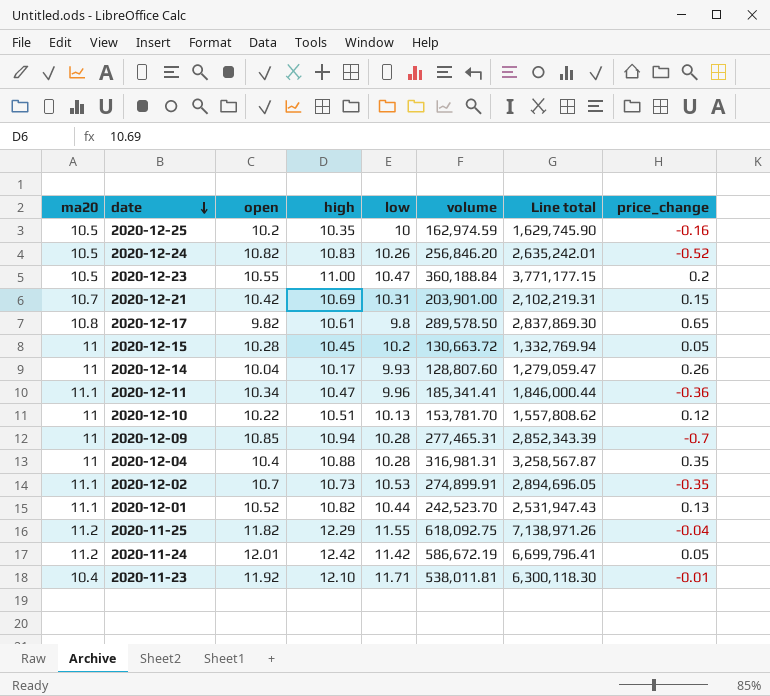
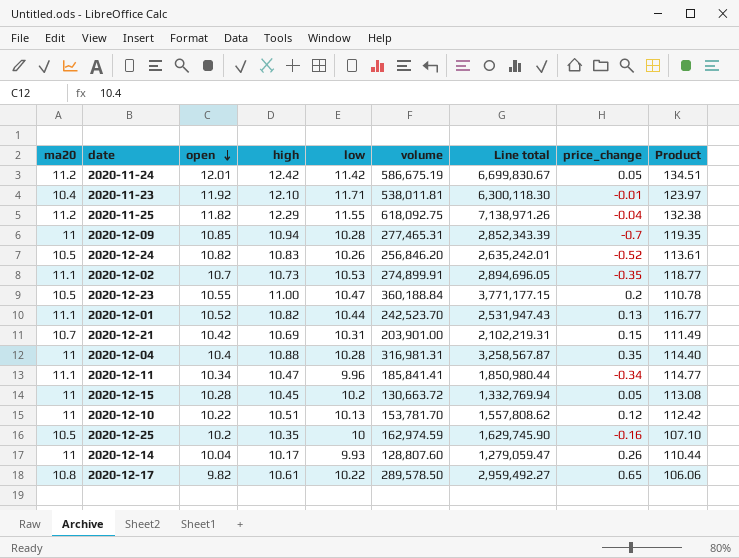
row order: date descending -> open descending
column Product | formula: none -> [ma20] * [open]
2020-11-24 | volume: 586,672.19 -> 586,675.19
2020-11-24 | Line total: 6,699,796.41 -> 6,699,830.67
2020-12-11 | volume: 185,341.41 -> 185,841.41
2020-12-11 | Line total: 1,846,000.44 -> 1,850,980.44
2020-12-11 | price_change: -0.36 -> -0.34
2020-12-17 | low: 9.8 -> 10.22
2020-12-17 | Line total: 2,837,869.30 -> 2,959,492.27

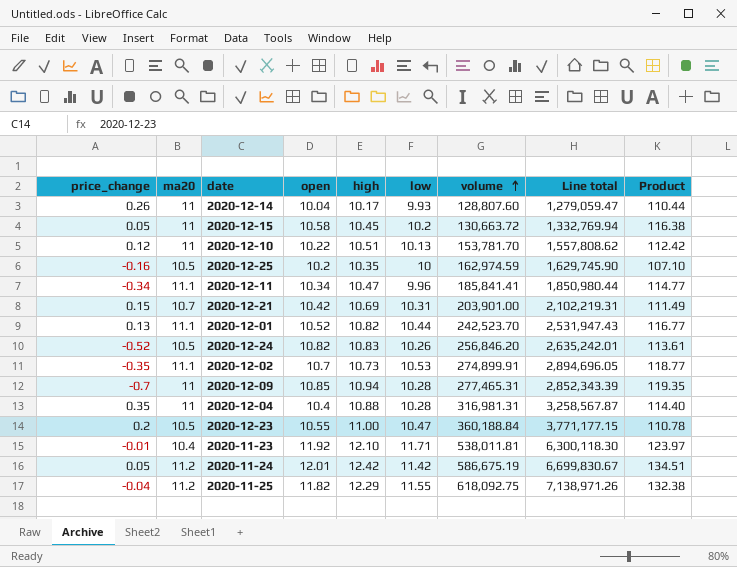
row order: open descending -> volume ascending
column price_change | position: 8 -> 1
row 2020-12-17: 10.8 | 9.82 | 10.61 | 10.22 | 289,578.50 | 2,959,492.27 | 0.65 | 106.06 -> none
2020-12-15 | open: 10.28 -> 10.58
2020-12-15 | Product: 113.08 -> 116.38

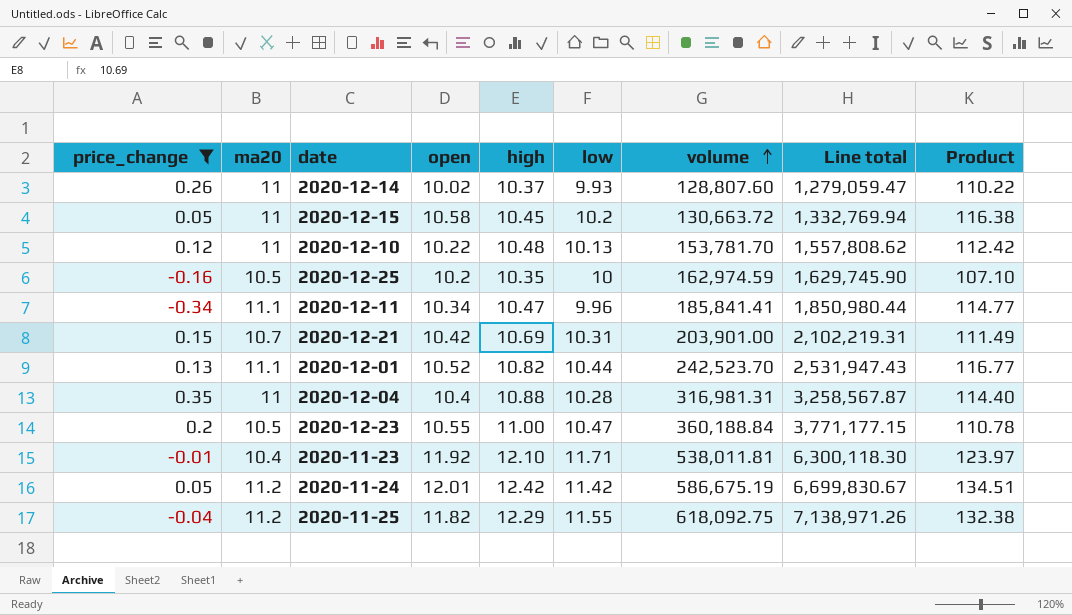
filter: none -> price_change >= -0.34
2020-12-14 | open: 10.04 -> 10.02
2020-12-14 | high: 10.17 -> 10.37
2020-12-14 | Product: 110.44 -> 110.22
2020-12-10 | high: 10.51 -> 10.48

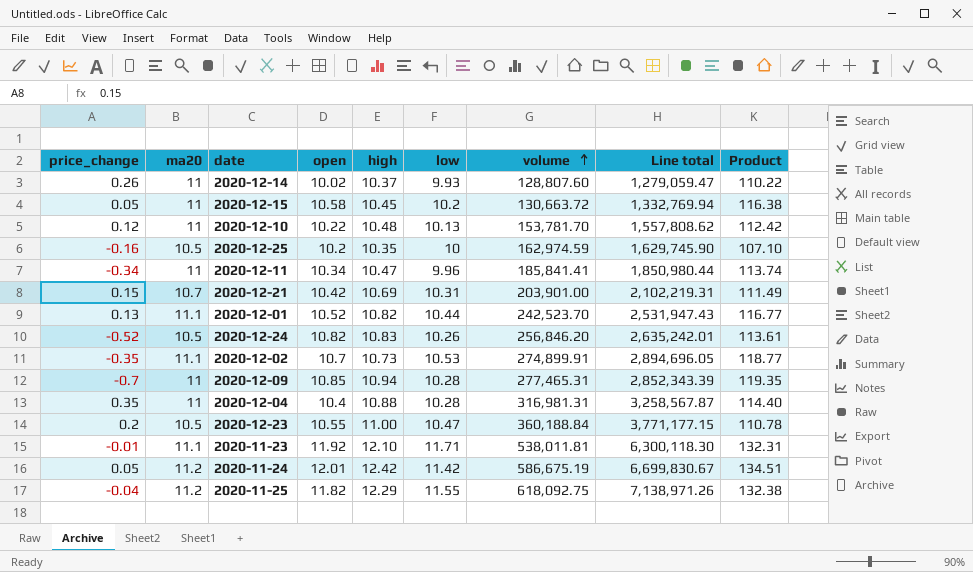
filter: price_change >= -0.34 -> none
2020-12-11 | ma20: 11.1 -> 11
2020-12-11 | Product: 114.77 -> 113.74
2020-11-23 | ma20: 10.4 -> 11.1
2020-11-23 | Product: 123.97 -> 132.31

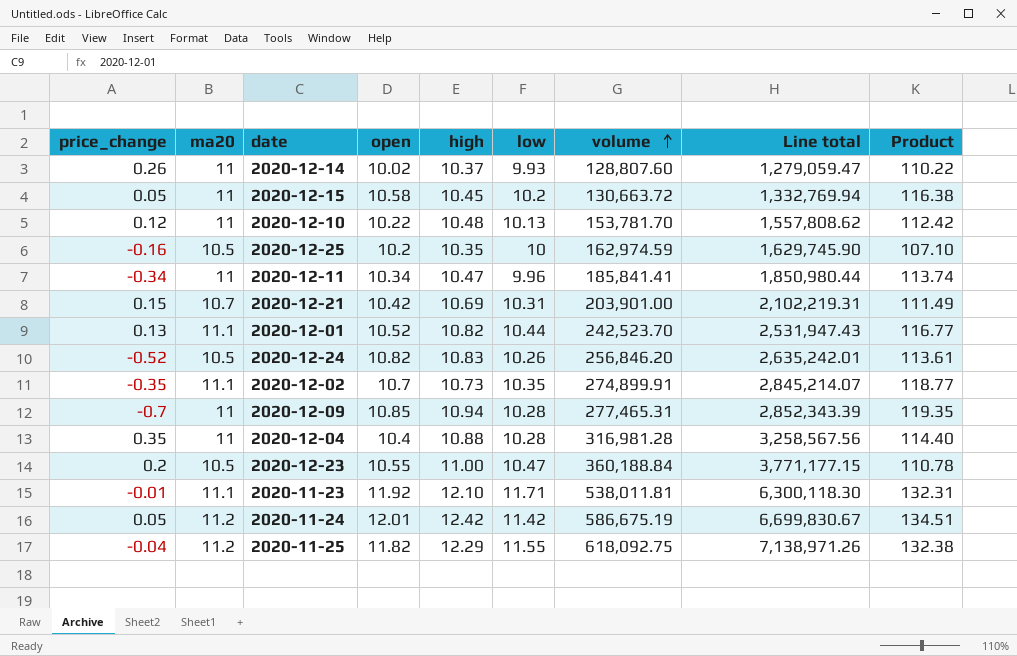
2020-12-02 | low: 10.53 -> 10.35
2020-12-02 | Line total: 2,894,696.05 -> 2,845,214.07
2020-12-04 | volume: 316,981.31 -> 316,981.28
2020-12-04 | Line total: 3,258,567.87 -> 3,258,567.56

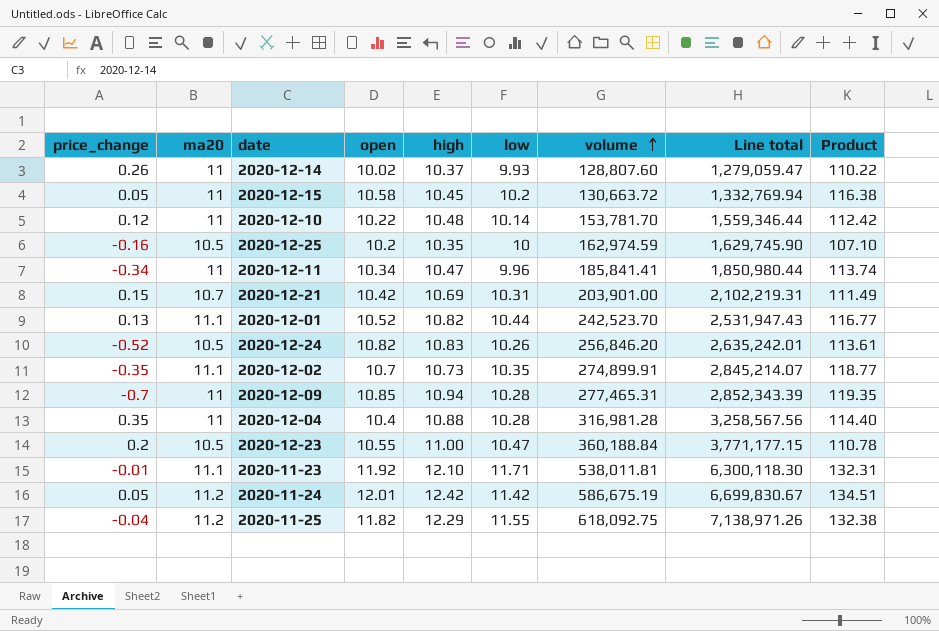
2020-12-10 | low: 10.13 -> 10.14
2020-12-10 | Line total: 1,557,808.62 -> 1,559,346.44

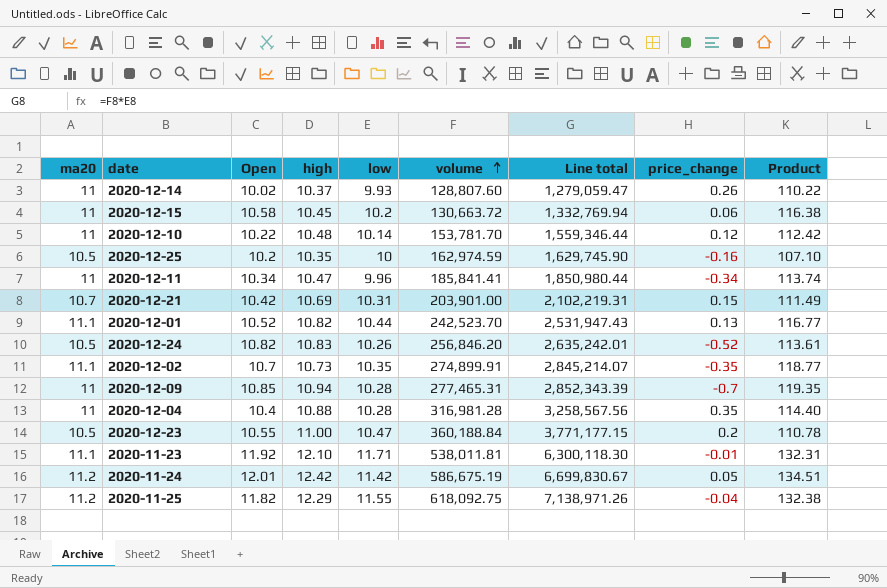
column name: open -> Open
column price_change | position: 1 -> 8
2020-12-15 | price_change: 0.05 -> 0.06

